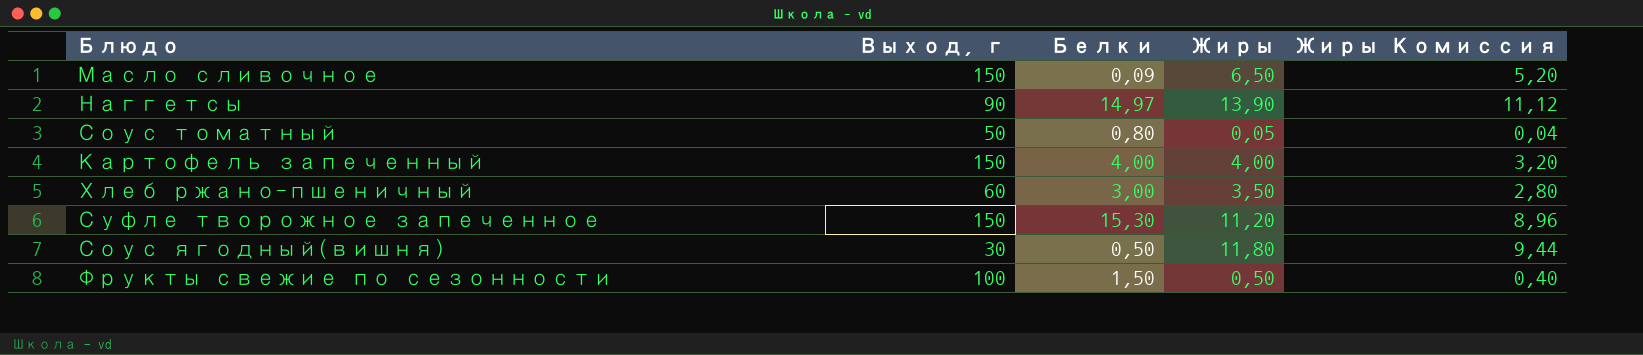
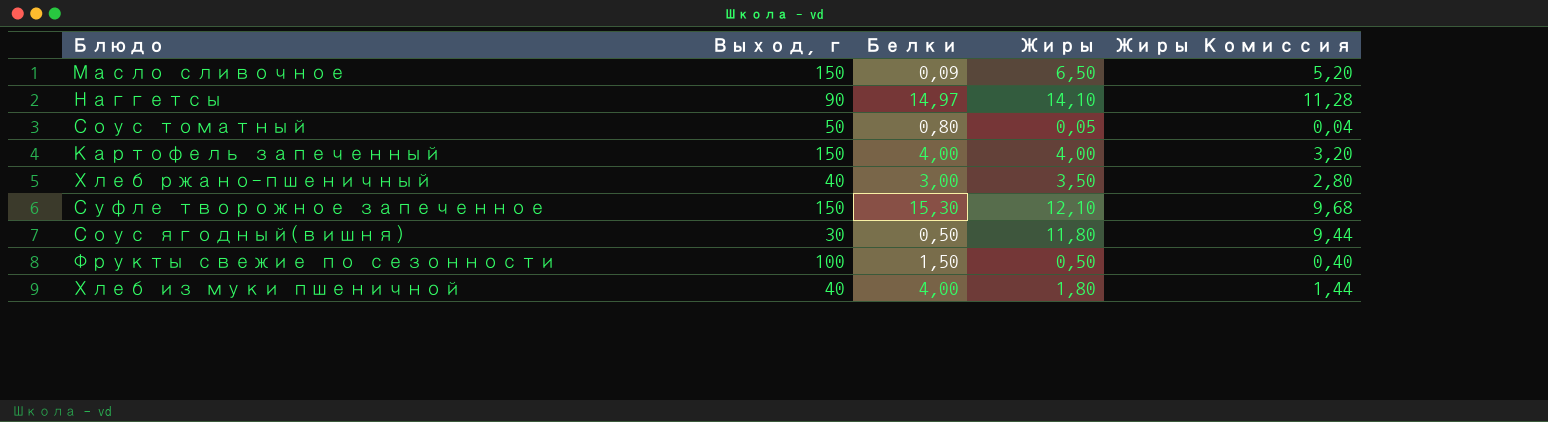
Наггетсы | Жиры: 13,90 -> 14,10
Наггетсы | Жиры Комиссия: 11,12 -> 11,28
Хлеб ржано-пшеничный | Выход, г: 60 -> 40
Суфле творожное запеченное | Жиры: 11,20 -> 12,10
Суфле творожное запеченное | Жиры Комиссия: 8,96 -> 9,68
row Хлеб из муки пшеничной: none -> 40 | 4,00 | 1,80 | 1,44

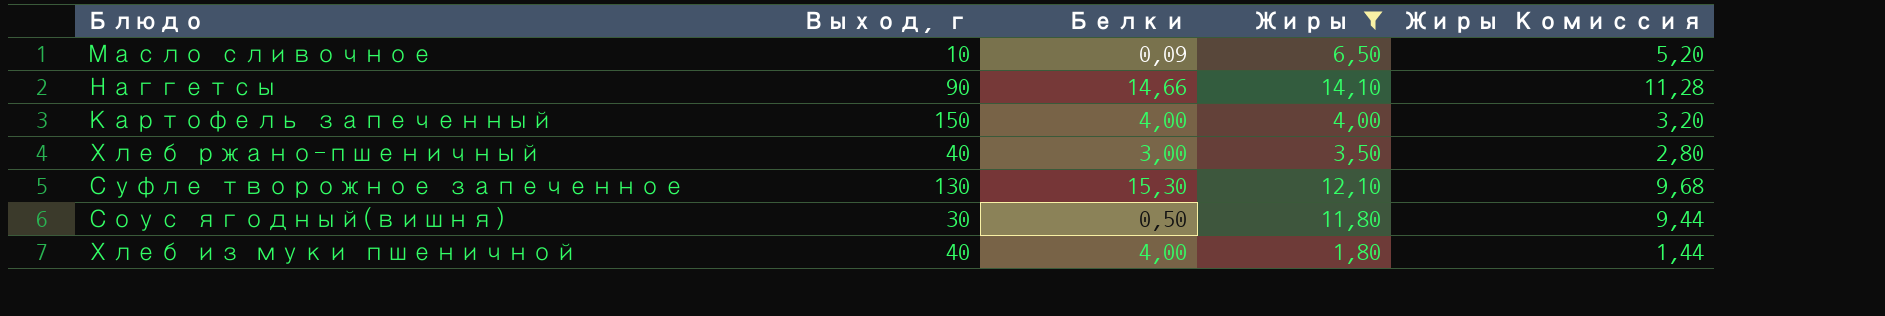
filter: none -> Жиры >= 1,80
Масло сливочное | Выход, г: 150 -> 10
Наггетсы | Белки: 14,97 -> 14,66
Суфле творожное запеченное | Выход, г: 150 -> 130

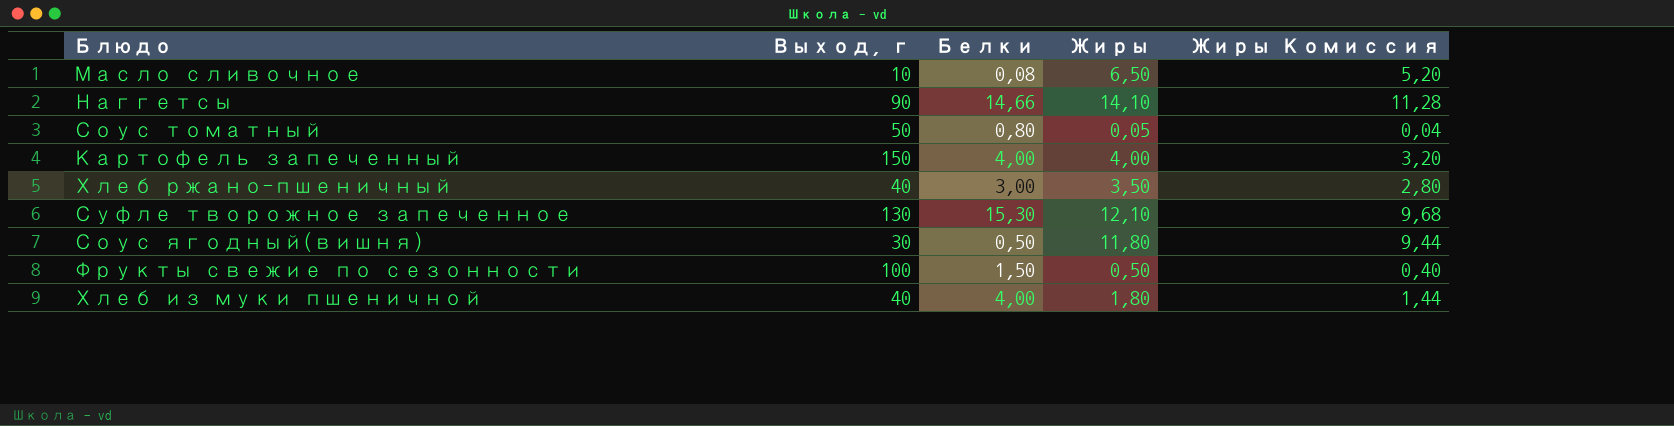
filter: Жиры >= 1,80 -> none
Масло сливочное | Белки: 0,09 -> 0,08

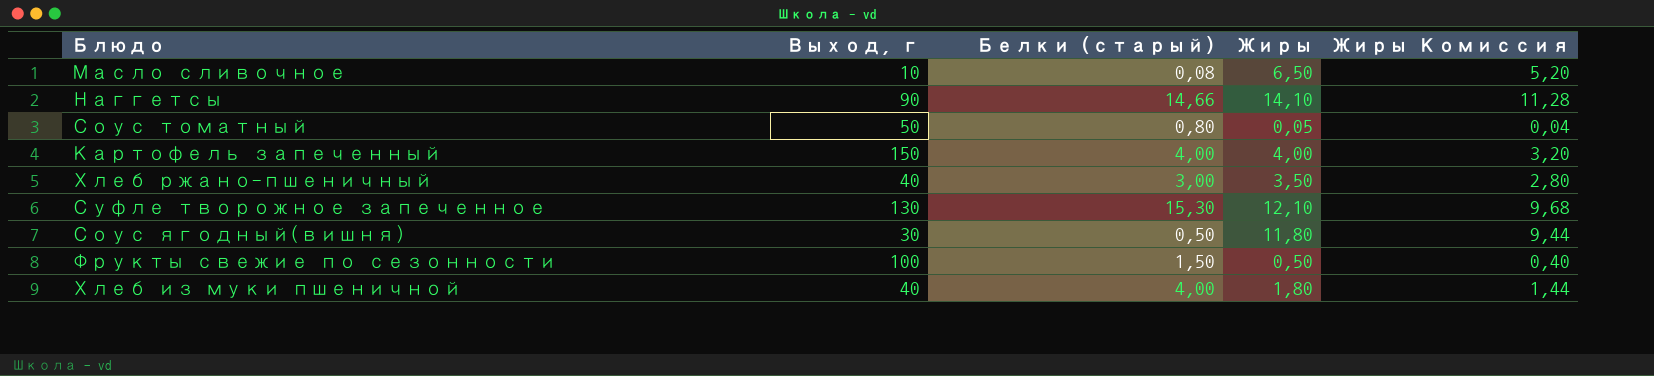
column name: Белки -> Белки (старый)

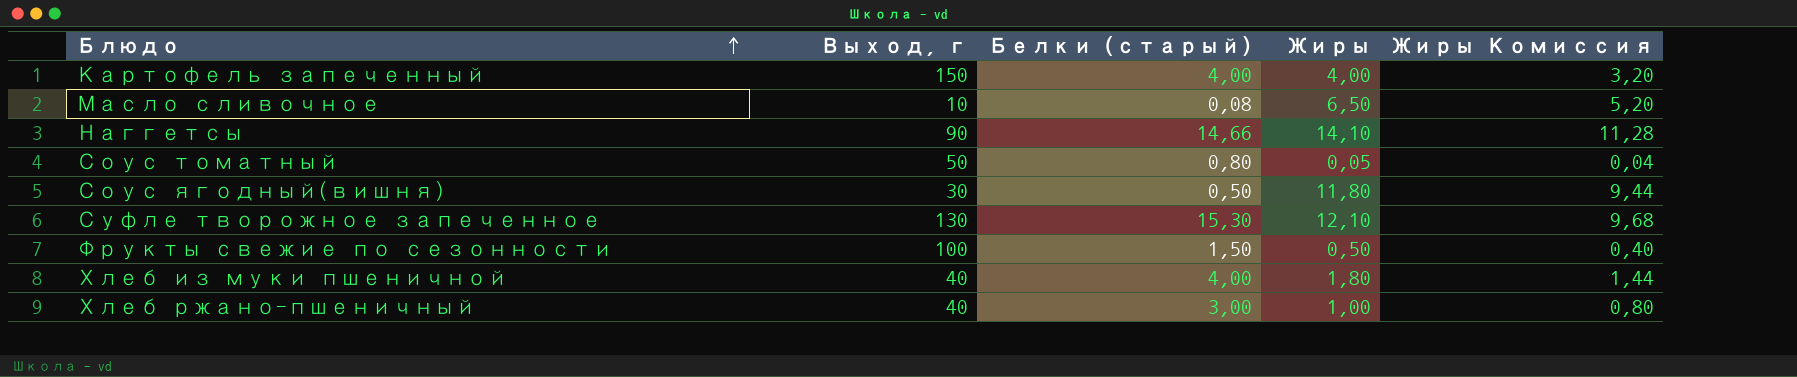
row order: none -> Блюдо ascending
Хлеб ржано-пшеничный | Жиры: 3,50 -> 1,00
Хлеб ржано-пшеничный | Жиры Комиссия: 2,80 -> 0,80

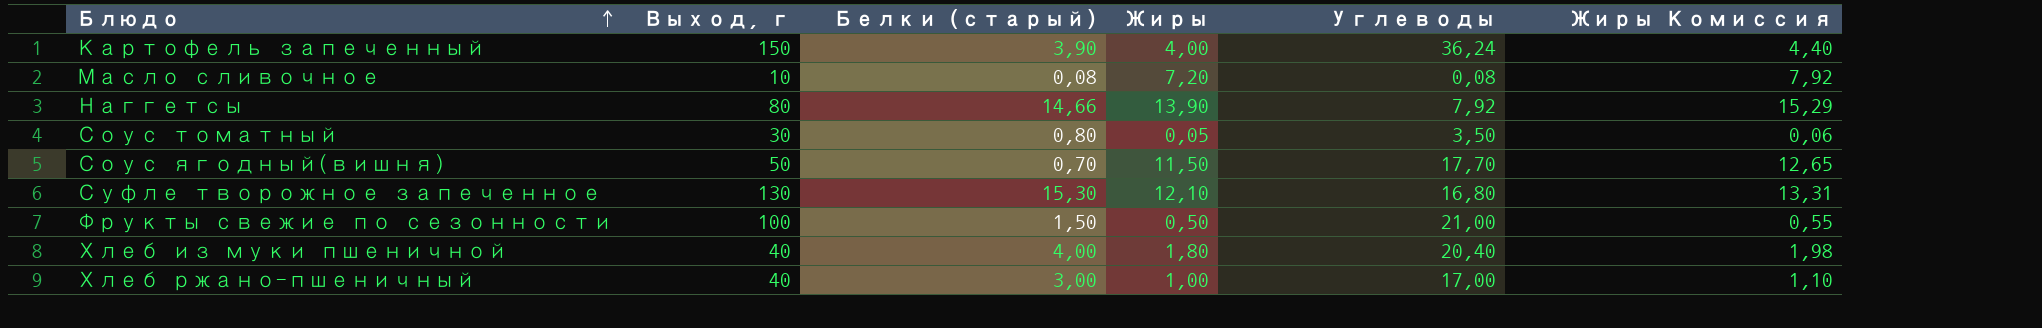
column Углеводы | position: none -> 5
column Жиры Комиссия | formula: [Жиры] * 0,8 -> [Жиры] * 1,1
Картофель запеченный | Белки (старый): 4,00 -> 3,90
Масло сливочное | Жиры: 6,50 -> 7,20
Наггетсы | Выход, г: 90 -> 80
Наггетсы | Жиры: 14,10 -> 13,90
Соус томатный | Выход, г: 50 -> 30
Соус ягодный(вишня) | Выход, г: 30 -> 50
Соус ягодный(вишня) | Белки (старый): 0,50 -> 0,70
Соус ягодный(вишня) | Жиры: 11,80 -> 11,50

